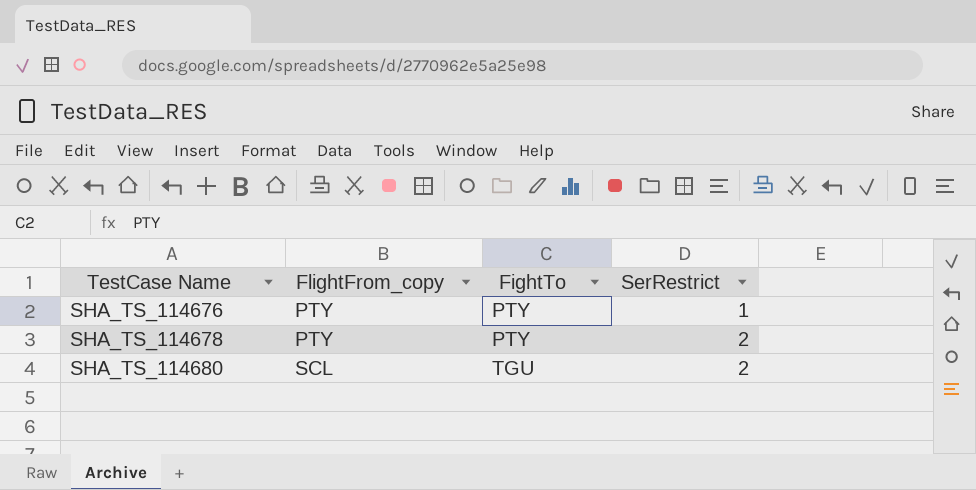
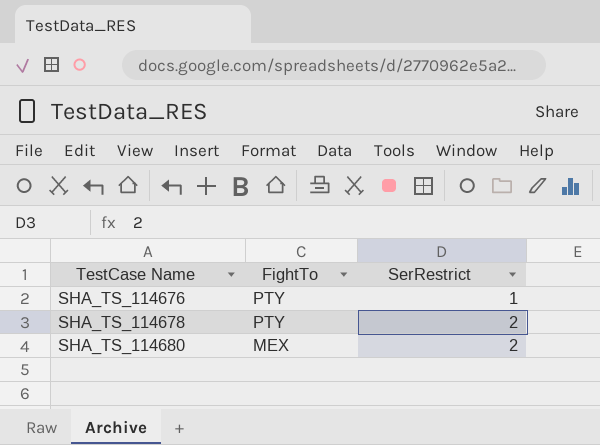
column FlightFrom_copy | position: 2 -> none
SHA_TS_114680 | FightTo: TGU -> MEX

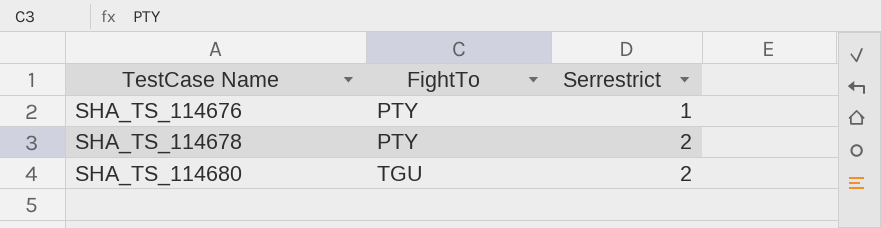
column name: SerRestrict -> Serrestrict
SHA_TS_114680 | FightTo: MEX -> TGU

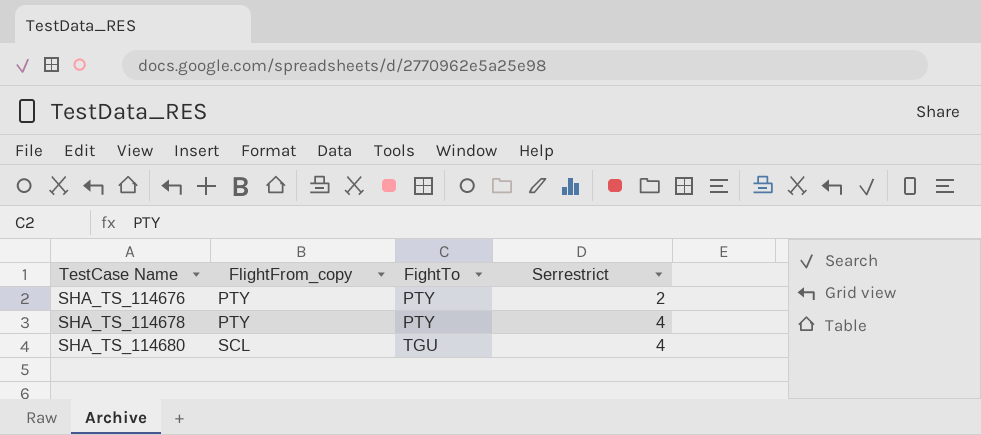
column FlightFrom_copy | position: none -> 2
SHA_TS_114676 | Serrestrict: 1 -> 2
SHA_TS_114678 | Serrestrict: 2 -> 4
SHA_TS_114680 | Serrestrict: 2 -> 4

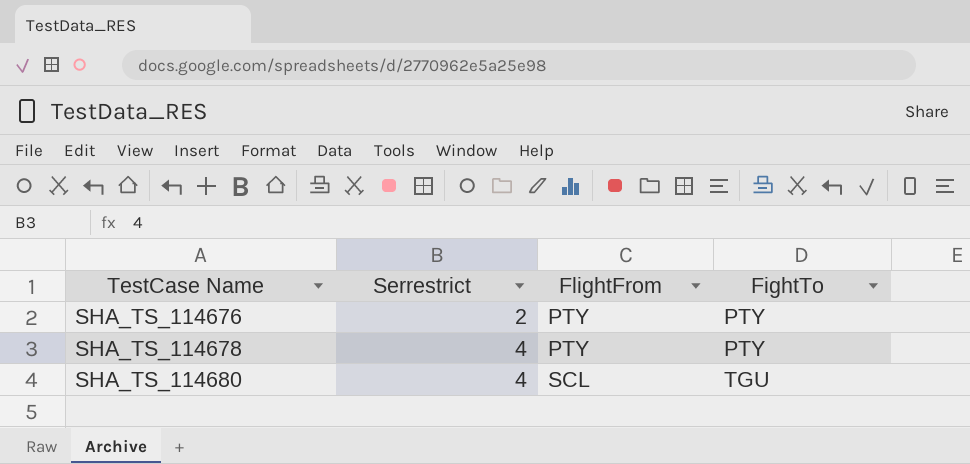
column Serrestrict | position: 4 -> 2
column name: FlightFrom_copy -> FlightFrom

